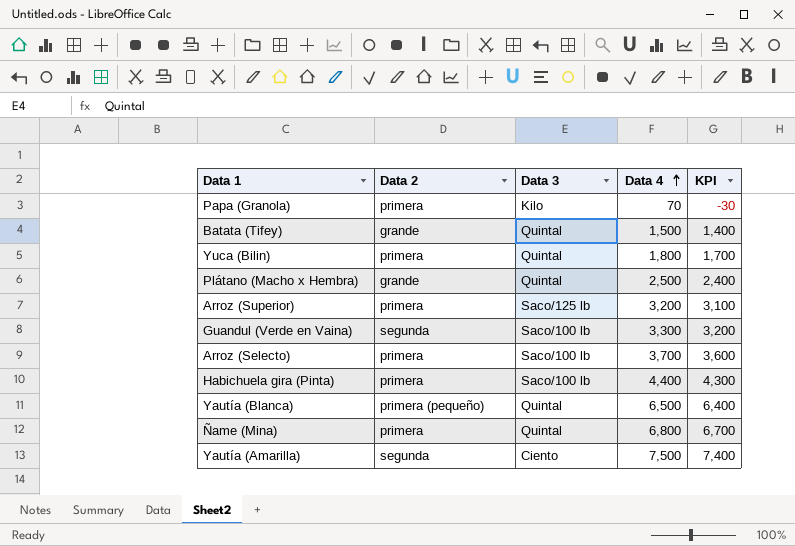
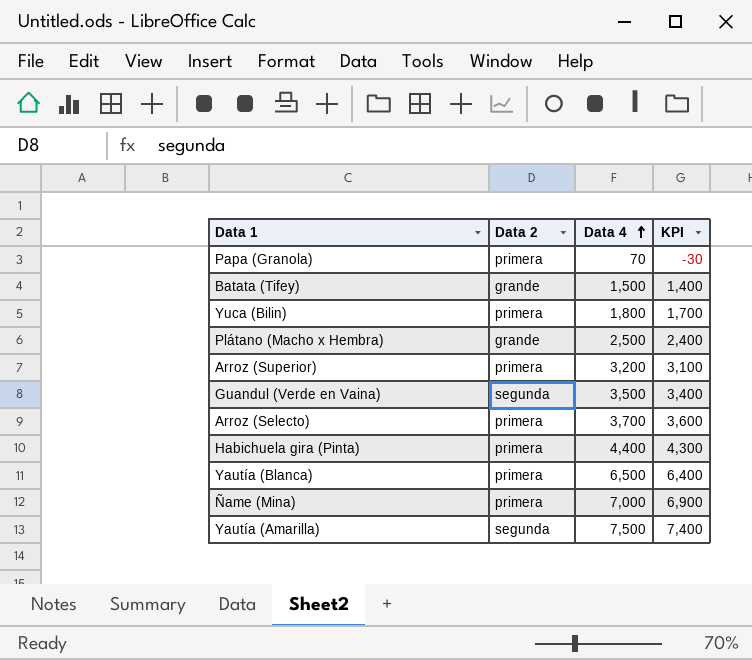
column Data 3 | position: 3 -> none
Guandul (Verde en Vaina) | Data 4: 3,300 -> 3,500
Guandul (Verde en Vaina) | KPI: 3,200 -> 3,400
Yautía (Blanca) | Data 2: primera (pequeño) -> primera
Ñame (Mina) | Data 4: 6,800 -> 7,000
Ñame (Mina) | KPI: 6,700 -> 6,900

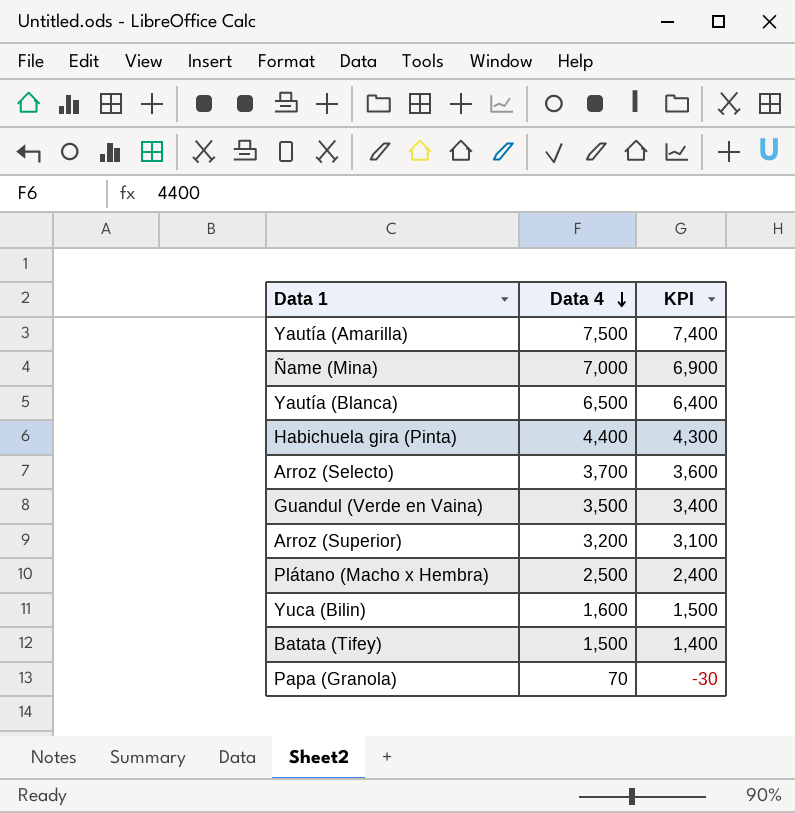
row order: Data 4 ascending -> Data 4 descending
column Data 2 | position: 2 -> none
Yuca (Bilin) | Data 4: 1,800 -> 1,600
Yuca (Bilin) | KPI: 1,700 -> 1,500

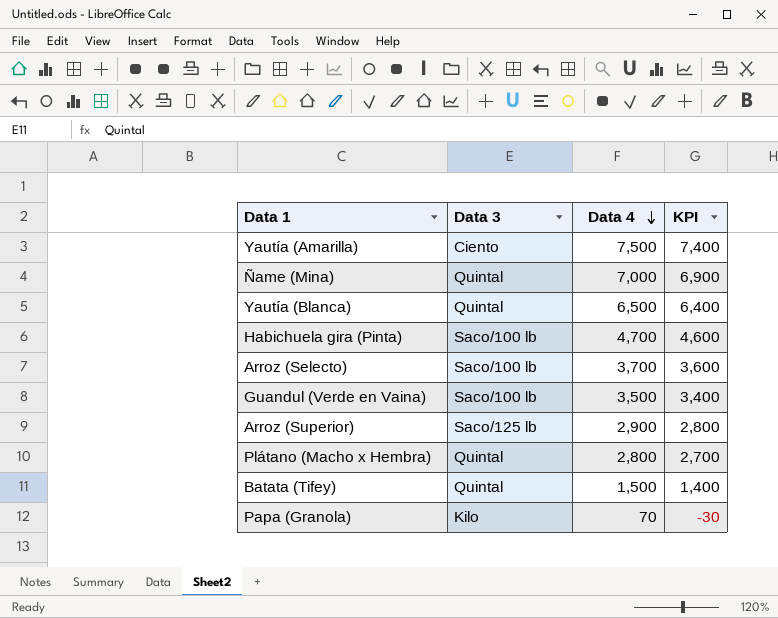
column Data 3 | position: none -> 2
row Yuca (Bilin): 1,600 | 1,500 -> none
Habichuela gira (Pinta) | Data 4: 4,400 -> 4,700
Habichuela gira (Pinta) | KPI: 4,300 -> 4,600
Arroz (Superior) | Data 4: 3,200 -> 2,900
Arroz (Superior) | KPI: 3,100 -> 2,800
Plátano (Macho x Hembra) | Data 4: 2,500 -> 2,800
Plátano (Macho x Hembra) | KPI: 2,400 -> 2,700

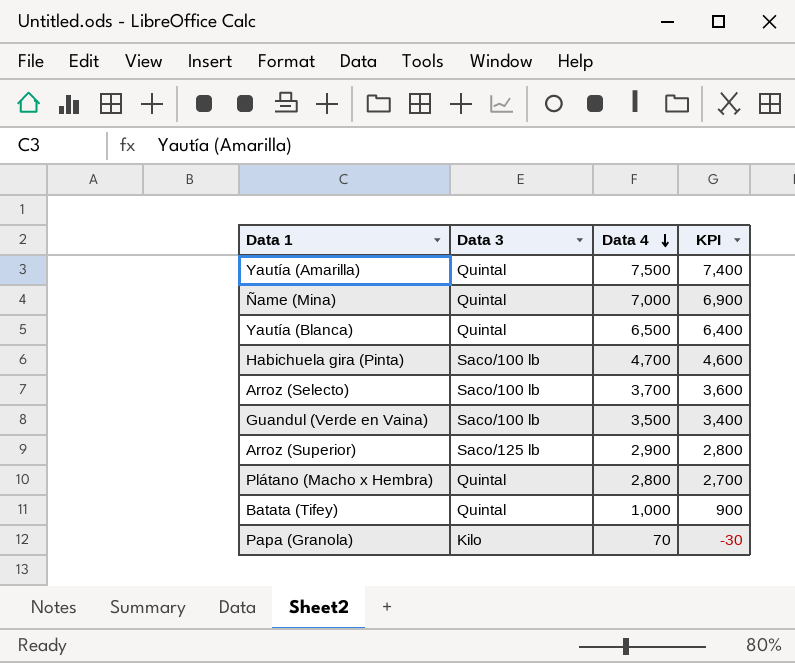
Yautía (Amarilla) | Data 3: Ciento -> Quintal
Batata (Tifey) | Data 4: 1,500 -> 1,000
Batata (Tifey) | KPI: 1,400 -> 900

